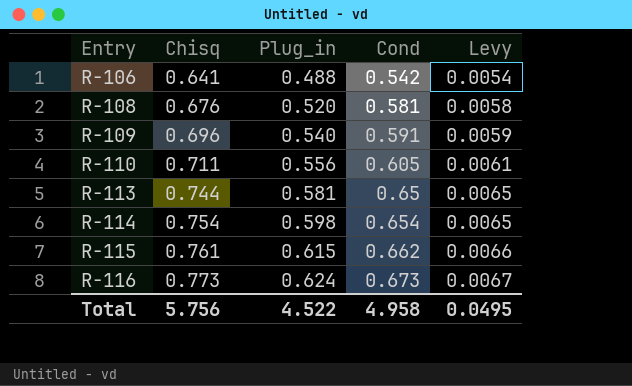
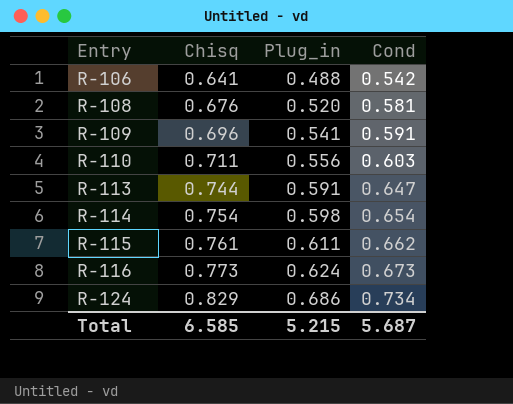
column Levy | formula: [Cond] * 0.01 -> none
R-109 | Plug_in: 0.540 -> 0.541
R-110 | Cond: 0.605 -> 0.603
R-113 | Plug_in: 0.581 -> 0.591
R-113 | Cond: 0.65 -> 0.647
R-115 | Plug_in: 0.615 -> 0.611
row R-124: none -> 0.829 | 0.686 | 0.734
Total | Chisq: 5.756 -> 6.585
Total | Plug_in: 4.522 -> 5.215
Total | Cond: 4.958 -> 5.687

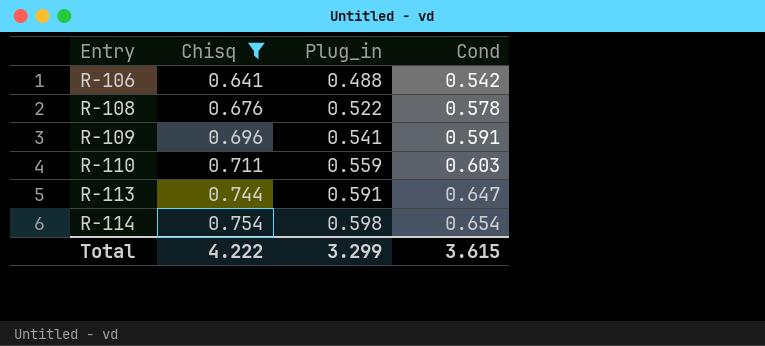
filter: none -> Chisq <= 0.754
R-108 | Plug_in: 0.520 -> 0.522
R-108 | Cond: 0.581 -> 0.578
R-110 | Plug_in: 0.556 -> 0.559
Total | Chisq: 6.585 -> 4.222
Total | Plug_in: 5.215 -> 3.299
Total | Cond: 5.687 -> 3.615

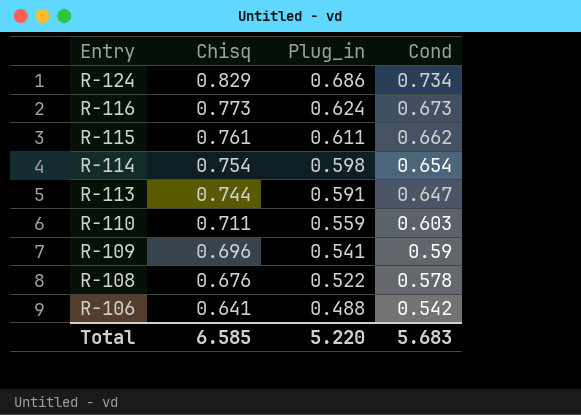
filter: Chisq <= 0.754 -> none
row order: Entry ascending -> Entry descending
R-109 | Cond: 0.591 -> 0.59
Total | Chisq: 4.222 -> 6.585
Total | Plug_in: 3.299 -> 5.220
Total | Cond: 3.615 -> 5.683

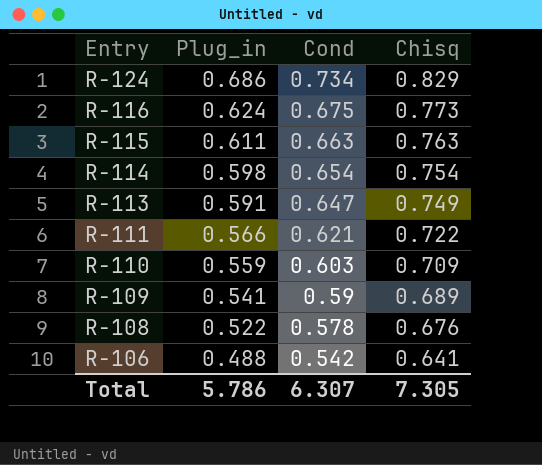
column Chisq | position: 2 -> 4
R-116 | Cond: 0.673 -> 0.675
R-115 | Cond: 0.662 -> 0.663
R-115 | Chisq: 0.761 -> 0.763
R-113 | Chisq: 0.744 -> 0.749
row R-111: none -> 0.566 | 0.621 | 0.722
R-110 | Chisq: 0.711 -> 0.709
R-109 | Chisq: 0.696 -> 0.689
Total | Plug_in: 5.220 -> 5.786
Total | Cond: 5.683 -> 6.307
Total | Chisq: 6.585 -> 7.305

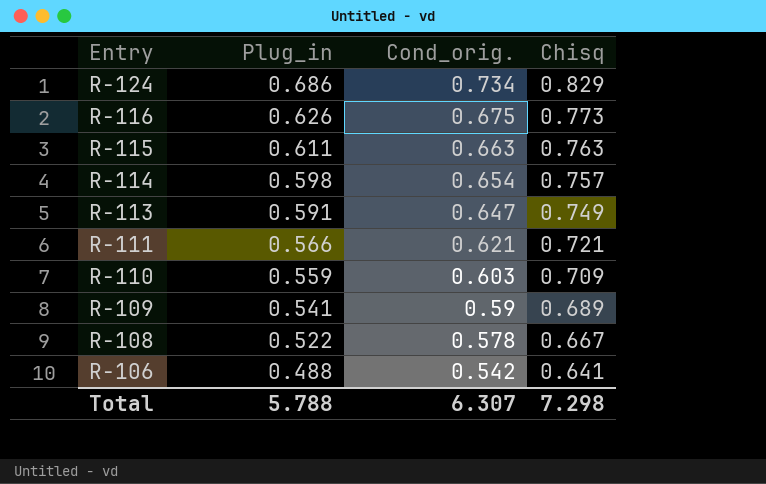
column name: Cond -> Cond_orig.
R-116 | Plug_in: 0.624 -> 0.626
R-114 | Chisq: 0.754 -> 0.757
R-111 | Chisq: 0.722 -> 0.721
R-108 | Chisq: 0.676 -> 0.667
Total | Plug_in: 5.786 -> 5.788
Total | Chisq: 7.305 -> 7.298

